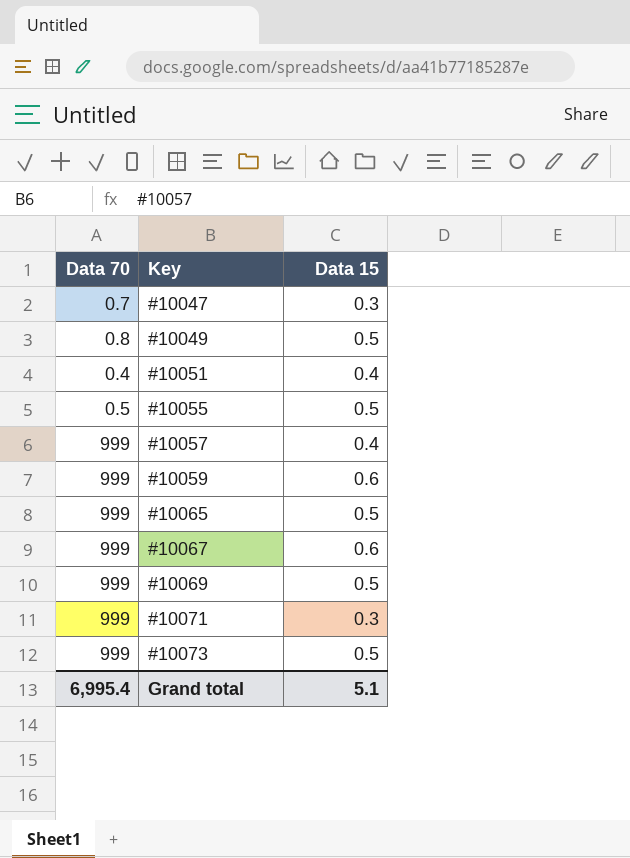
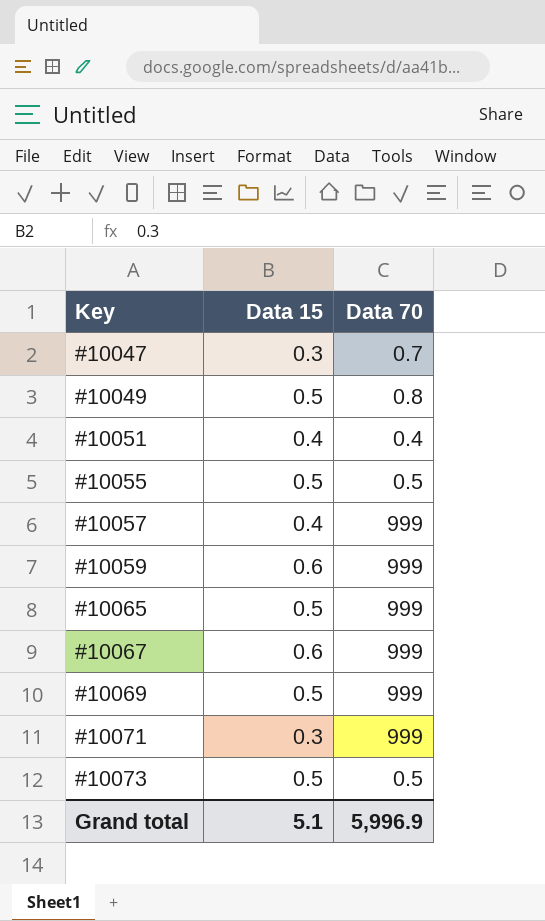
column Data 70 | position: 1 -> 3
#10073 | Data 70: 999 -> 0.5
Grand total | Data 70: 6,995.4 -> 5,996.9

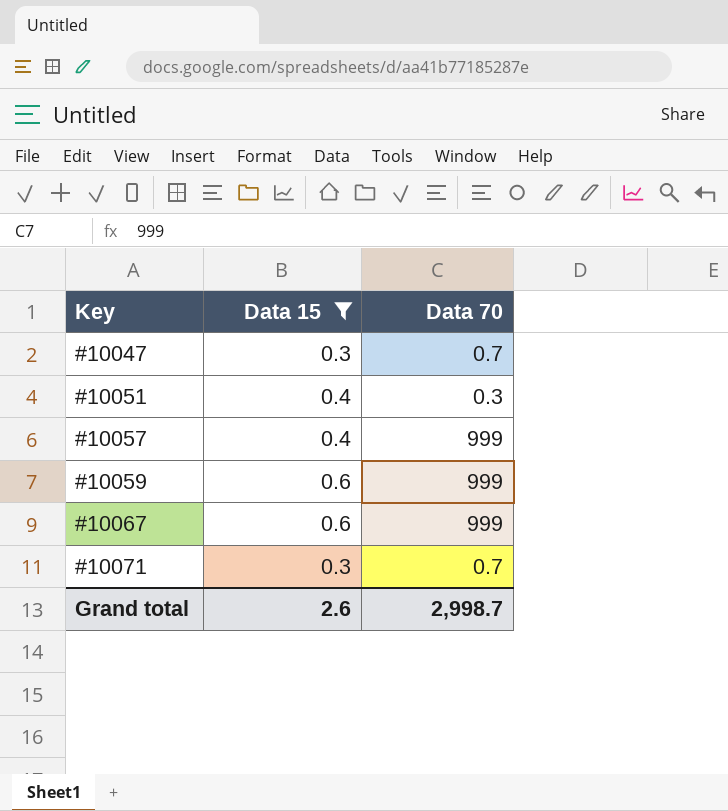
filter: none -> Data 15 != 0.5
#10051 | Data 70: 0.4 -> 0.3
#10071 | Data 70: 999 -> 0.7
Grand total | Data 15: 5.1 -> 2.6
Grand total | Data 70: 5,996.9 -> 2,998.7

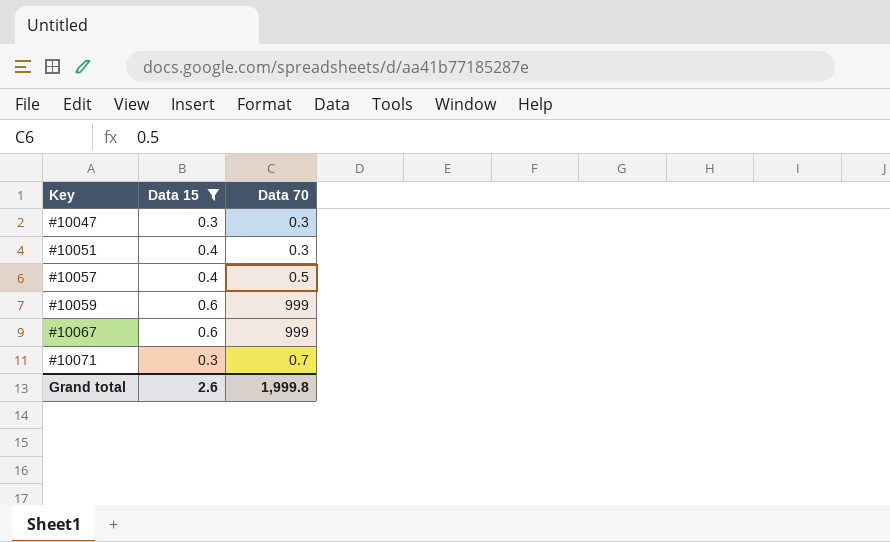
#10047 | Data 70: 0.7 -> 0.3
#10057 | Data 70: 999 -> 0.5
Grand total | Data 70: 2,998.7 -> 1,999.8

